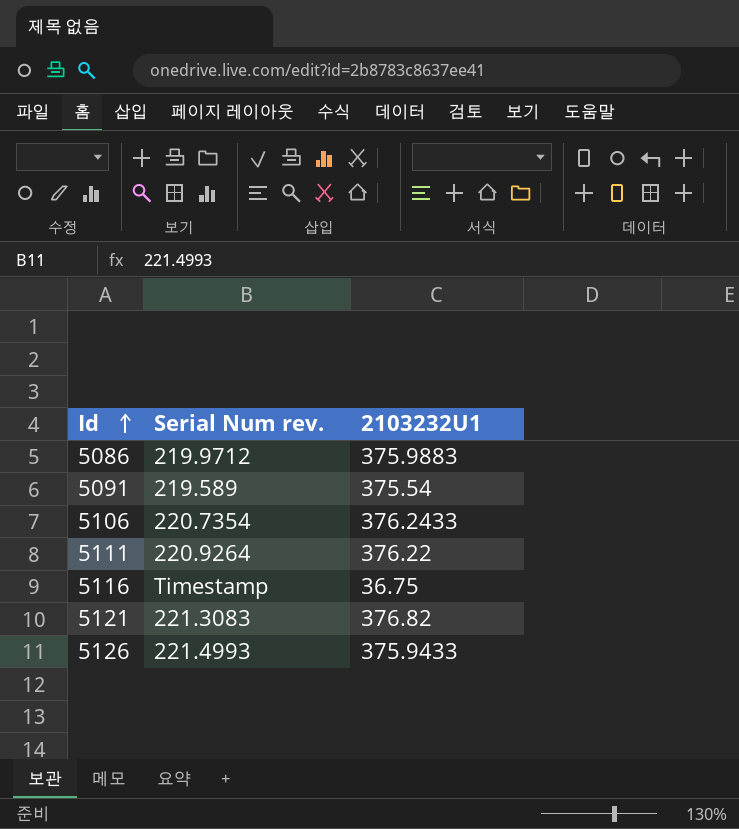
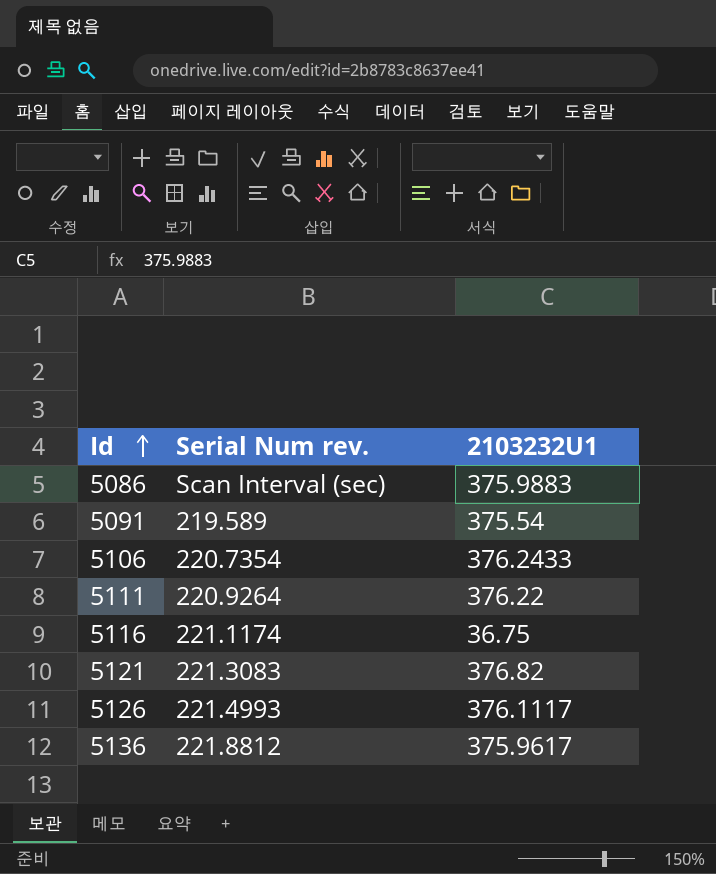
5086 | Serial Num rev.: 219.9712 -> Scan Interval (sec)
5116 | Serial Num rev.: Timestamp -> 221.1174
5126 | 2103232U1: 375.9433 -> 376.1117
row 5136: none -> 221.8812 | 375.9617

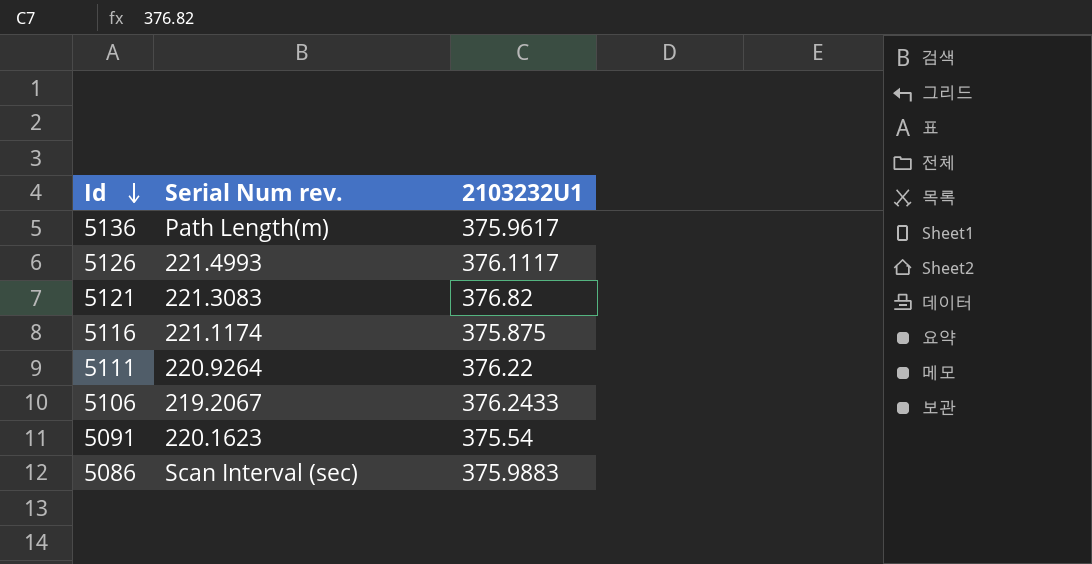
row order: Id ascending -> Id descending
5136 | Serial Num rev.: 221.8812 -> Path Length(m)
5116 | 2103232U1: 36.75 -> 375.875
5106 | Serial Num rev.: 220.7354 -> 219.2067
5091 | Serial Num rev.: 219.589 -> 220.1623

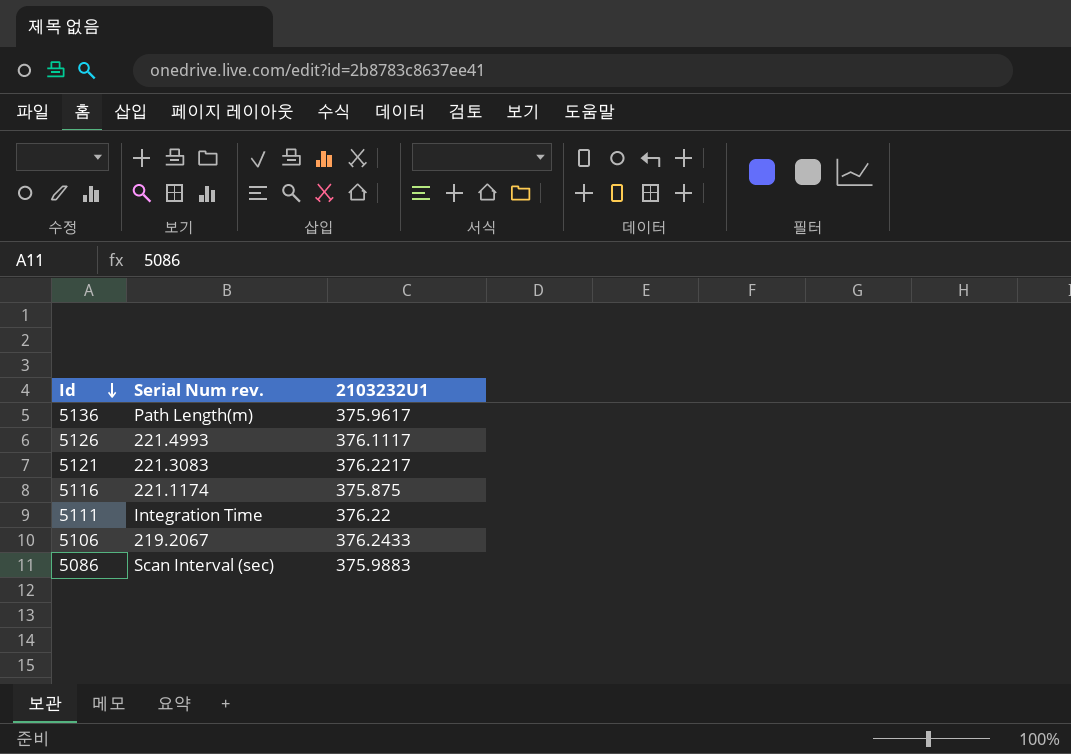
row 5091: 220.1623 | 375.54 -> none
5121 | 2103232U1: 376.82 -> 376.2217
5111 | Serial Num rev.: 220.9264 -> Integration Time

